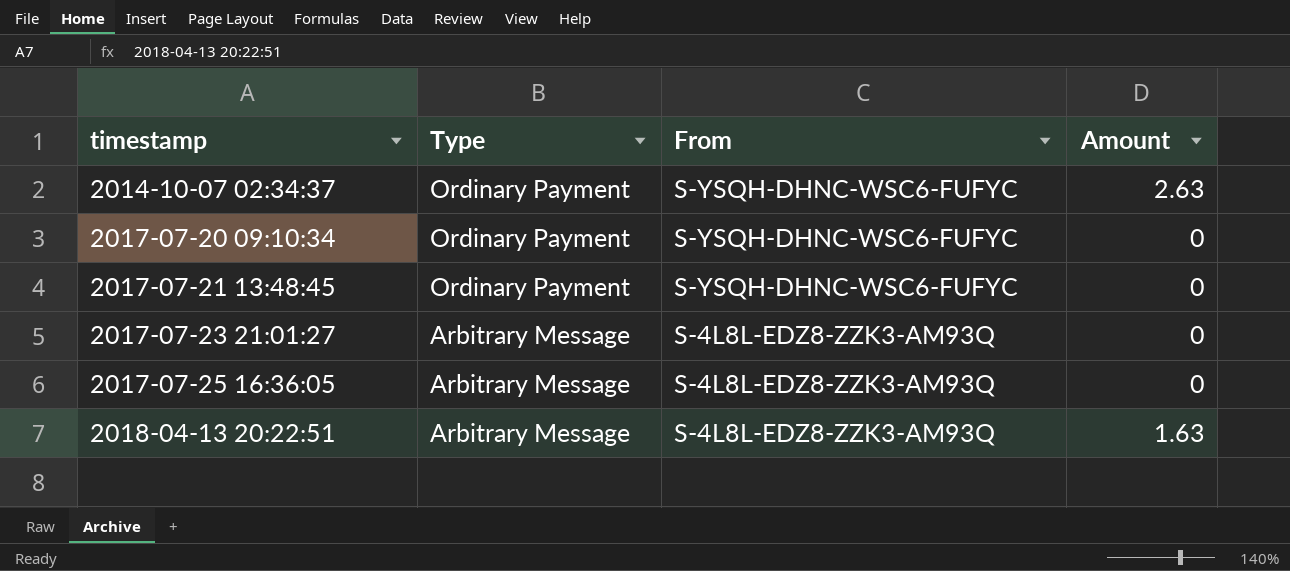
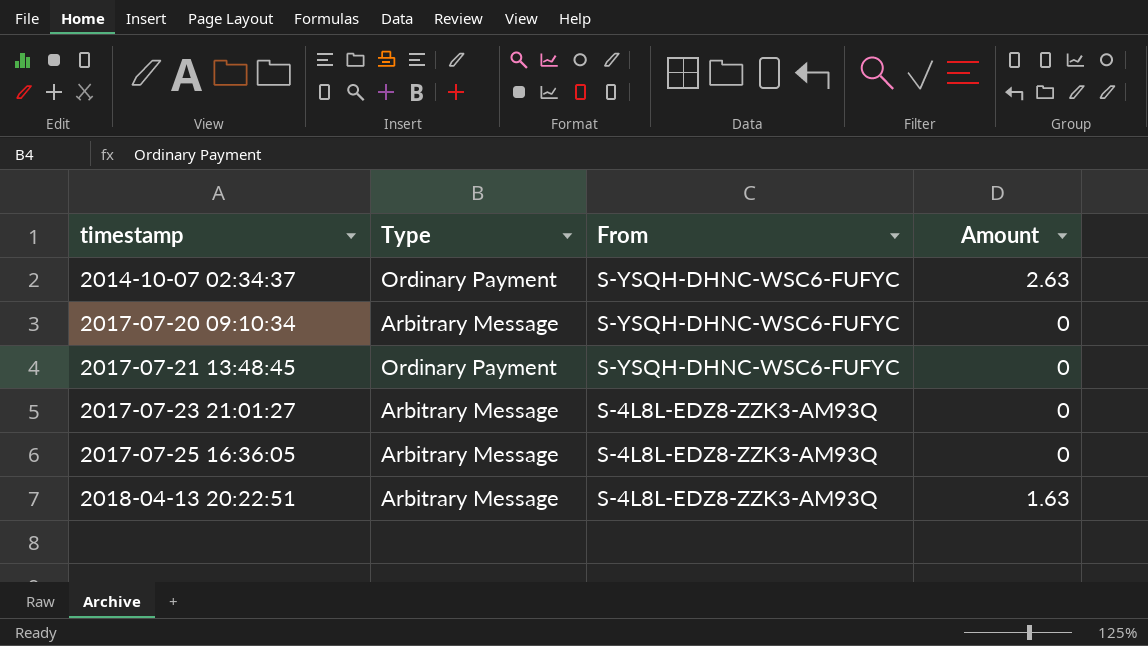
2017-07-20 09:10:34 | Type: Ordinary Payment -> Arbitrary Message

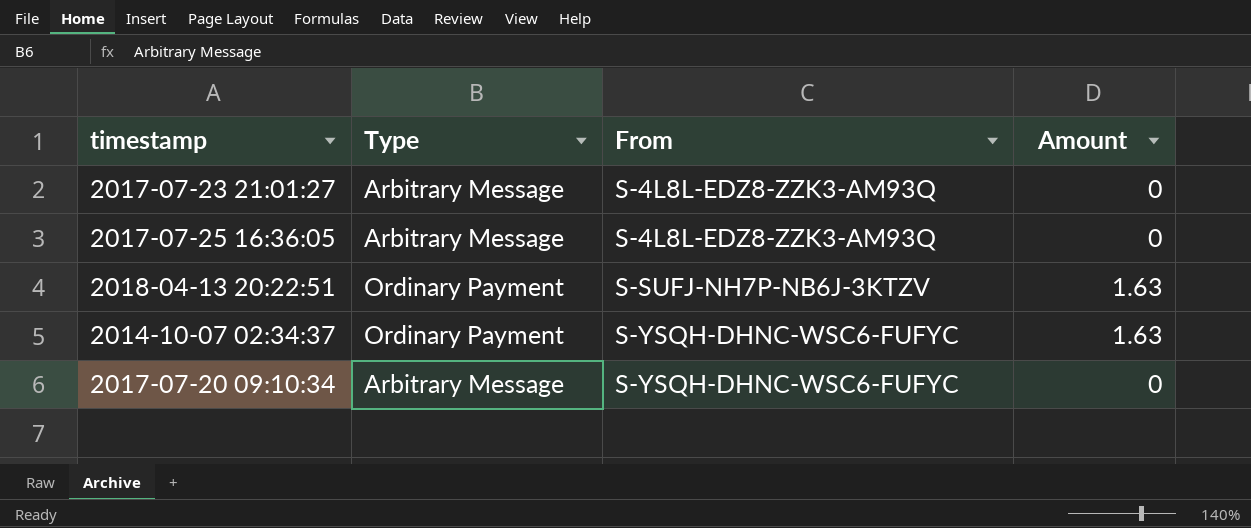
row order: timestamp ascending -> From ascending
row 2017-07-21 13:48:45: Ordinary Payment | S-YSQH-DHNC-WSC6-FUFYC | 0 -> none
2018-04-13 20:22:51 | Type: Arbitrary Message -> Ordinary Payment
2018-04-13 20:22:51 | From: S-4L8L-EDZ8-ZZK3-AM93Q -> S-SUFJ-NH7P-NB6J-3KTZV
2014-10-07 02:34:37 | Amount: 2.63 -> 1.63

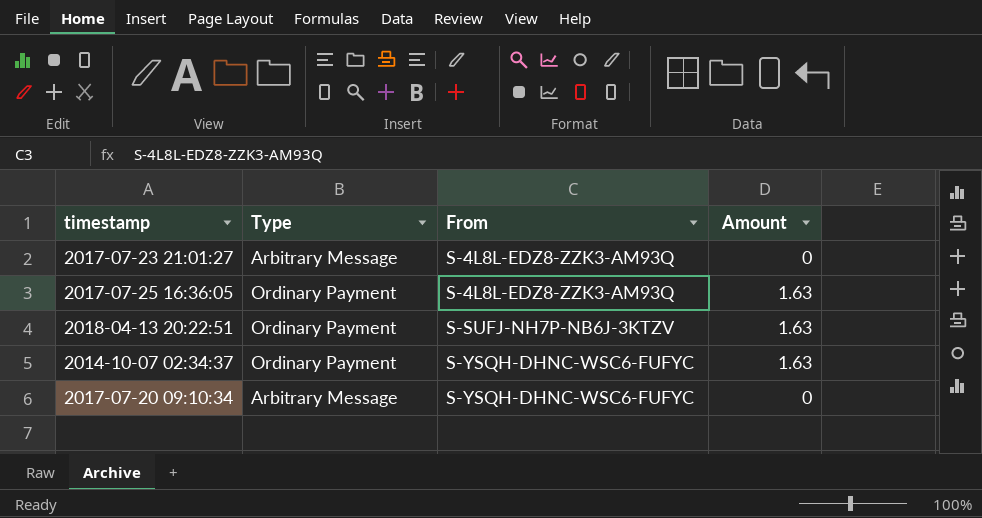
2017-07-25 16:36:05 | Type: Arbitrary Message -> Ordinary Payment
2017-07-25 16:36:05 | Amount: 0 -> 1.63

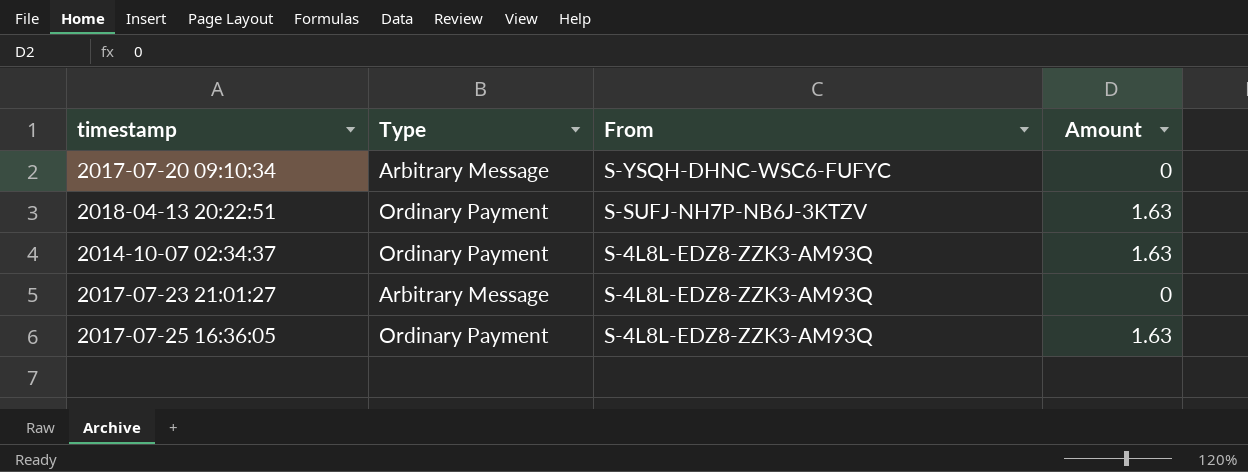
row order: From ascending -> From descending
2014-10-07 02:34:37 | From: S-YSQH-DHNC-WSC6-FUFYC -> S-4L8L-EDZ8-ZZK3-AM93Q

